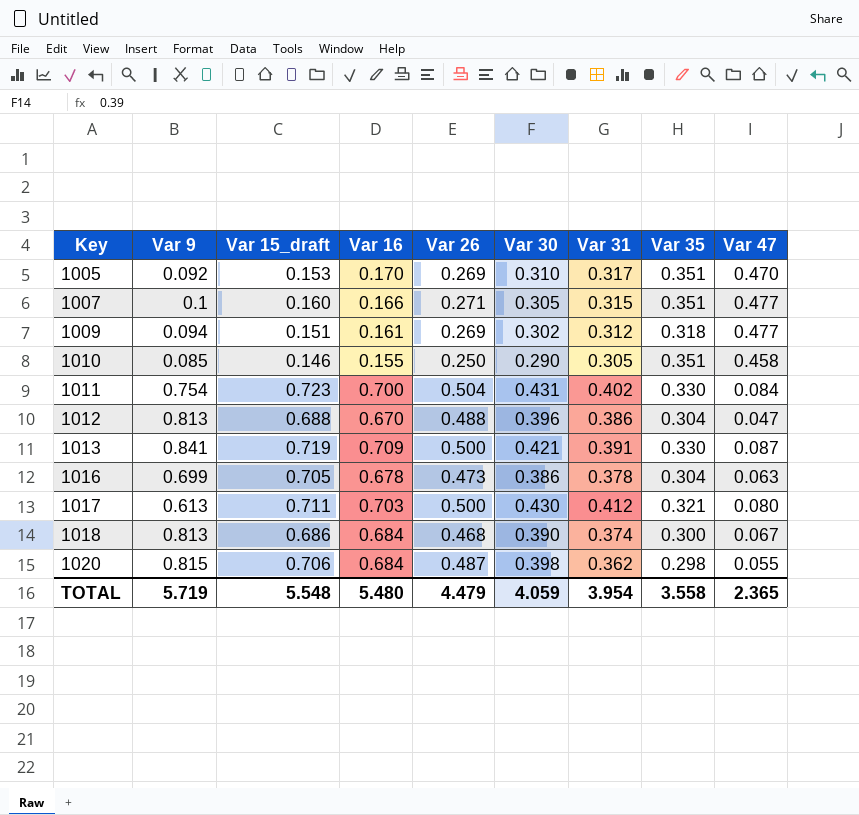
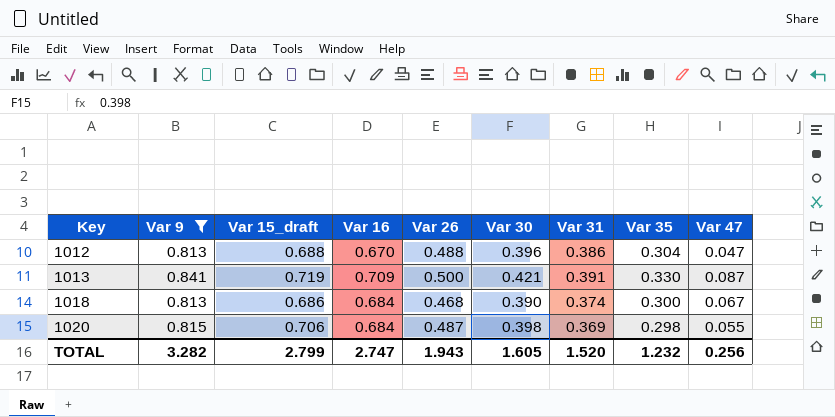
filter: none -> Var 9 >= 0.813
1020 | Var 31: 0.362 -> 0.369
TOTAL | Var 9: 5.719 -> 3.282
TOTAL | Var 15_draft: 5.548 -> 2.799
TOTAL | Var 16: 5.480 -> 2.747
TOTAL | Var 26: 4.479 -> 1.943
TOTAL | Var 30: 4.059 -> 1.605
TOTAL | Var 31: 3.954 -> 1.520
TOTAL | Var 35: 3.558 -> 1.232
TOTAL | Var 47: 2.365 -> 0.256

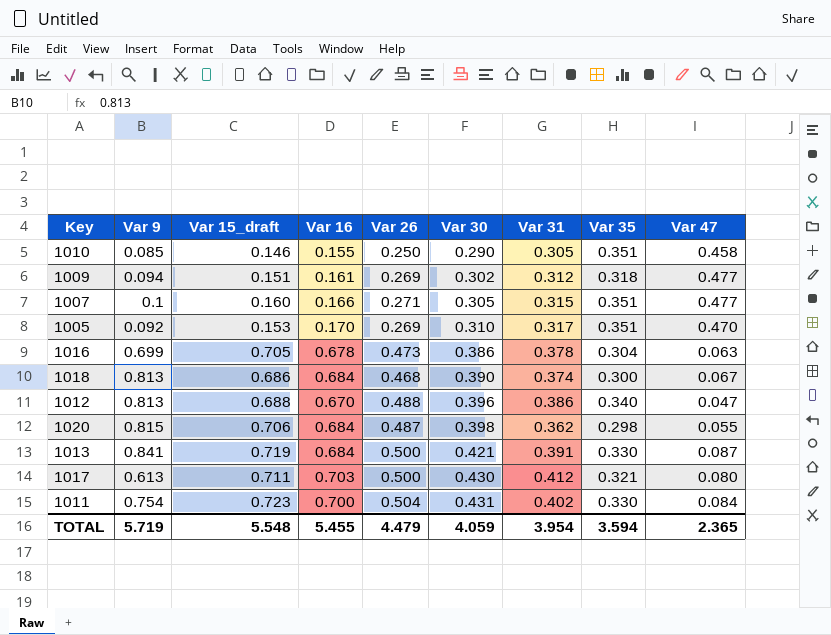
filter: Var 9 >= 0.813 -> none
row order: Key ascending -> Var 30 ascending
1012 | Var 35: 0.304 -> 0.340
1020 | Var 31: 0.369 -> 0.362
1013 | Var 16: 0.709 -> 0.684
TOTAL | Var 9: 3.282 -> 5.719
TOTAL | Var 15_draft: 2.799 -> 5.548
TOTAL | Var 16: 2.747 -> 5.455
TOTAL | Var 26: 1.943 -> 4.479
TOTAL | Var 30: 1.605 -> 4.059
TOTAL | Var 31: 1.520 -> 3.954
TOTAL | Var 35: 1.232 -> 3.594
TOTAL | Var 47: 0.256 -> 2.365

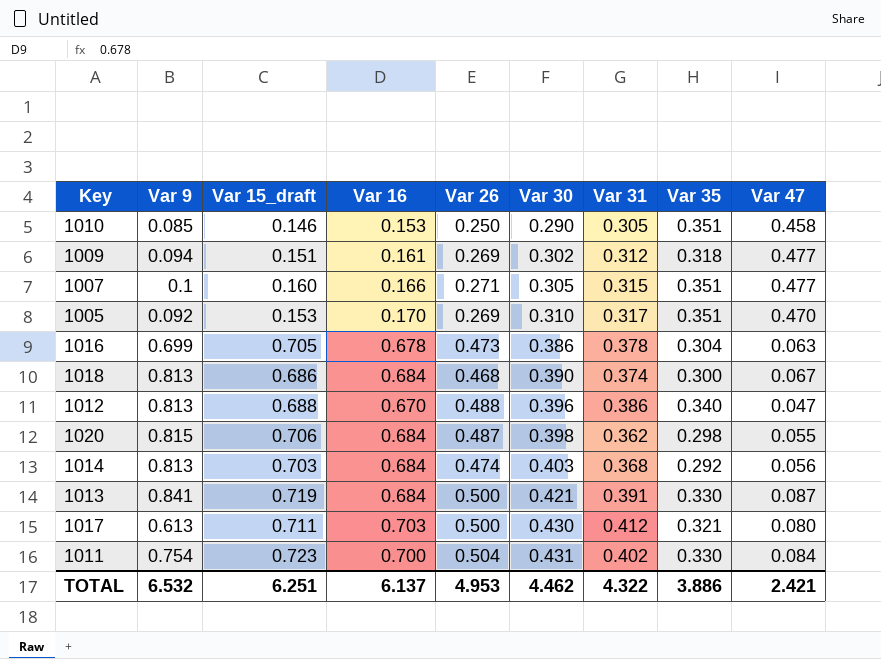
1010 | Var 16: 0.155 -> 0.153
row 1014: none -> 0.813 | 0.703 | 0.684 | 0.474 | 0.403 | 0.368 | 0.292 | 0.056
TOTAL | Var 9: 5.719 -> 6.532
TOTAL | Var 15_draft: 5.548 -> 6.251
TOTAL | Var 16: 5.455 -> 6.137
TOTAL | Var 26: 4.479 -> 4.953
TOTAL | Var 30: 4.059 -> 4.462
TOTAL | Var 31: 3.954 -> 4.322
TOTAL | Var 35: 3.594 -> 3.886
TOTAL | Var 47: 2.365 -> 2.421

